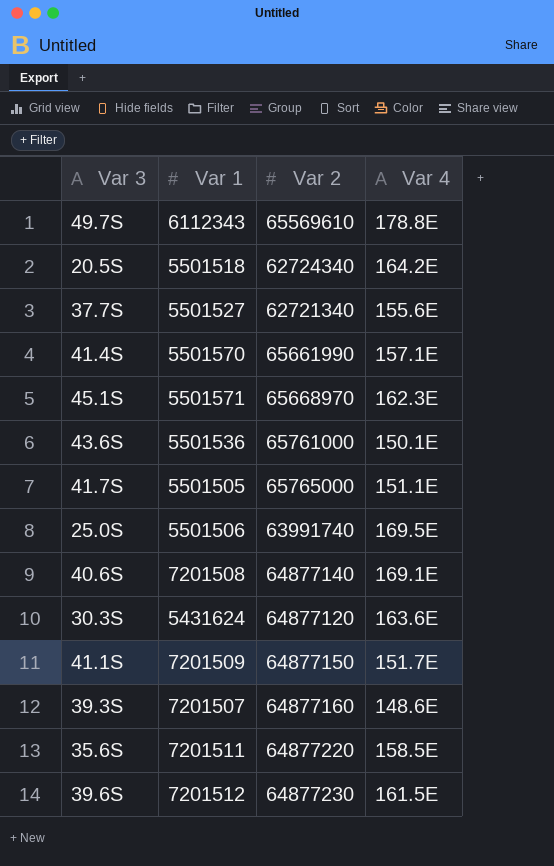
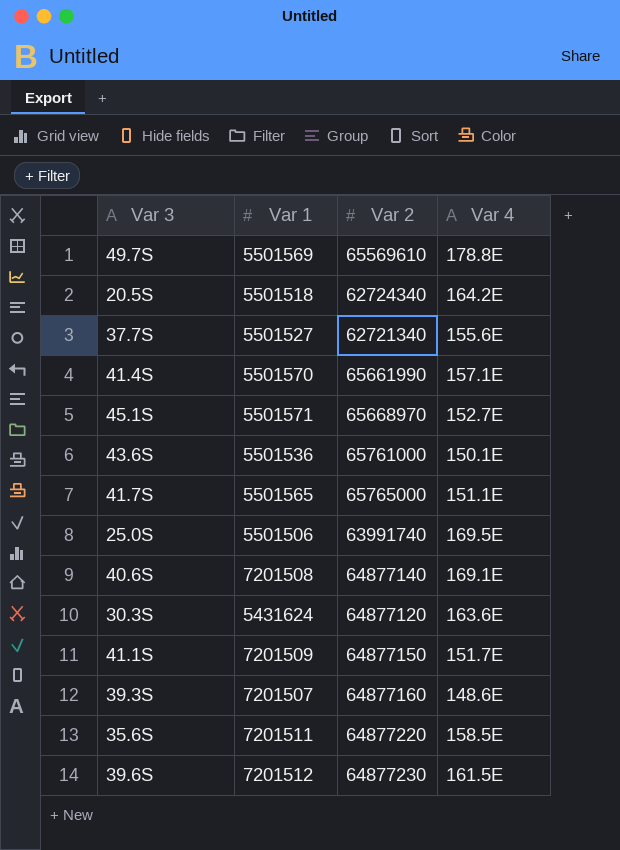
49.7S | Var 1: 6112343 -> 5501569
45.1S | Var 4: 162.3E -> 152.7E
41.7S | Var 1: 5501505 -> 5501565

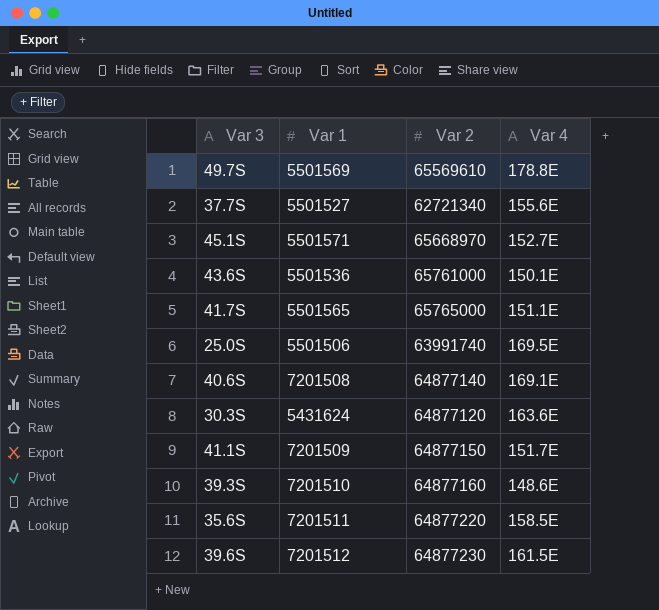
row 20.5S: 5501518 | 62724340 | 164.2E -> none
row 41.4S: 5501570 | 65661990 | 157.1E -> none
39.3S | Var 1: 7201507 -> 7201510

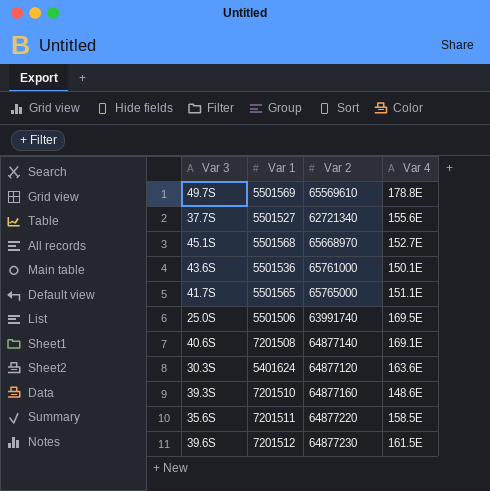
row 41.1S: 7201509 | 64877150 | 151.7E -> none
45.1S | Var 1: 5501571 -> 5501568
30.3S | Var 1: 5431624 -> 5401624

